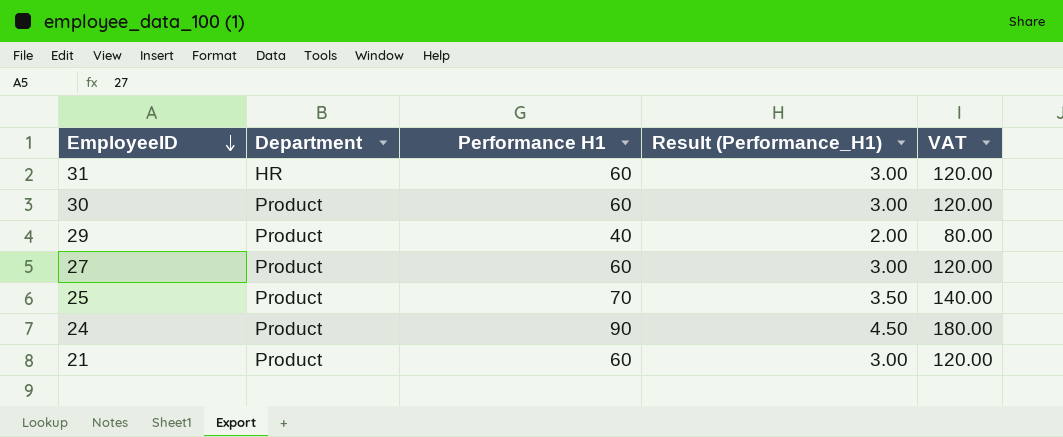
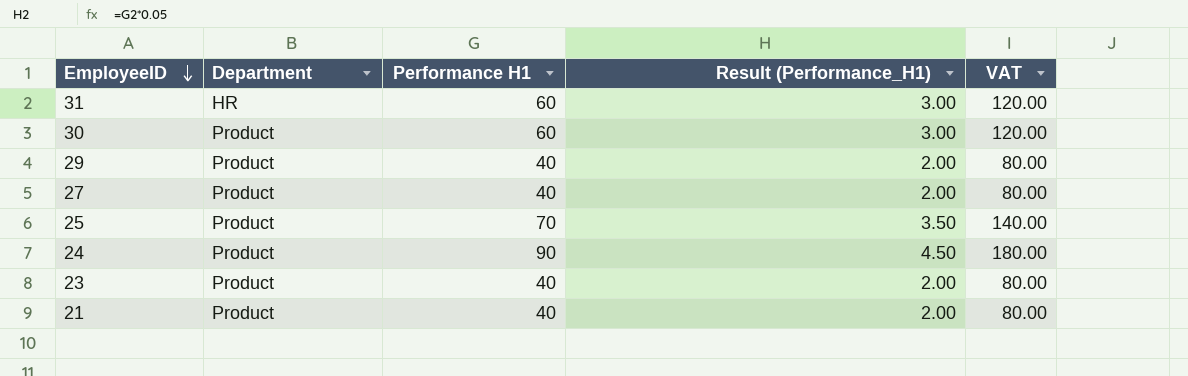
27 | Performance H1: 60 -> 40
27 | Result (Performance_H1): 3.00 -> 2.00
27 | VAT: 120.00 -> 80.00
row 23: none -> Product | 40 | 2.00 | 80.00
21 | Performance H1: 60 -> 40
21 | Result (Performance_H1): 3.00 -> 2.00
21 | VAT: 120.00 -> 80.00

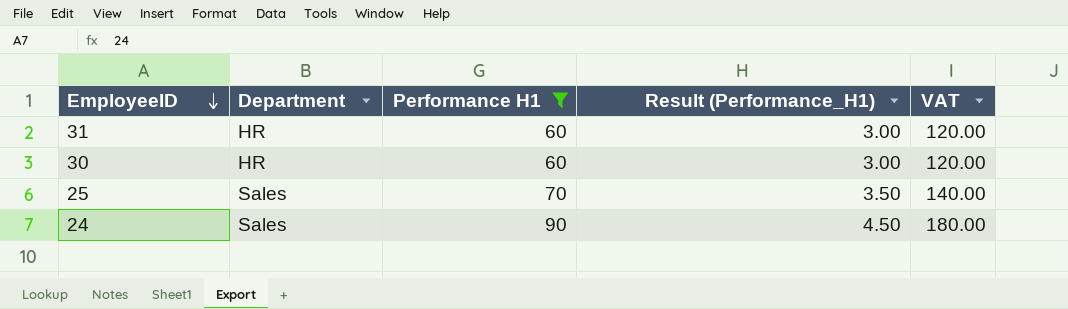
filter: none -> Performance H1 != 40
30 | Department: Product -> HR
25 | Department: Product -> Sales
24 | Department: Product -> Sales

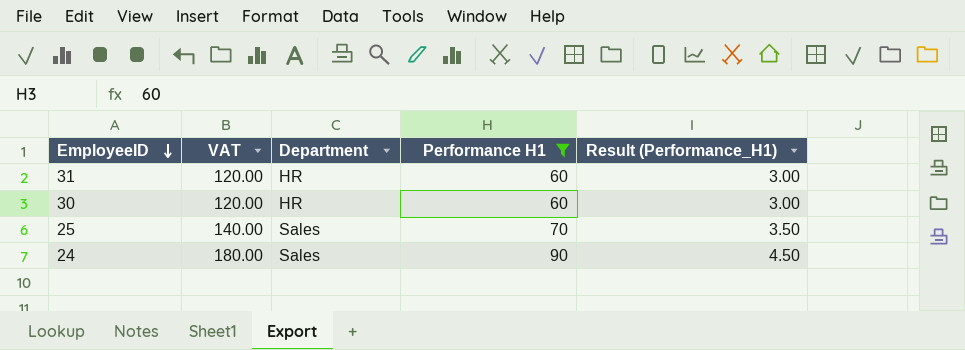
column VAT | position: 5 -> 2

